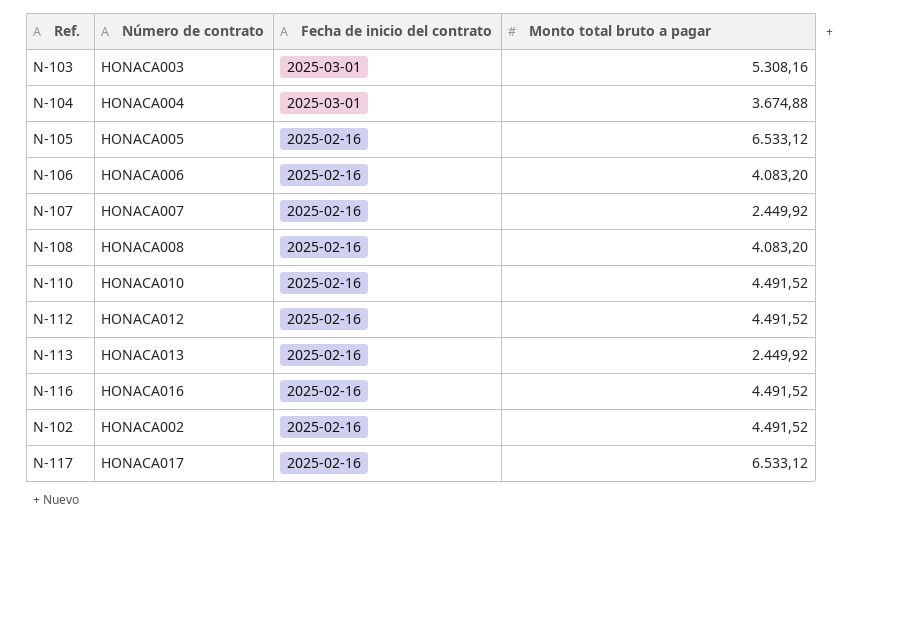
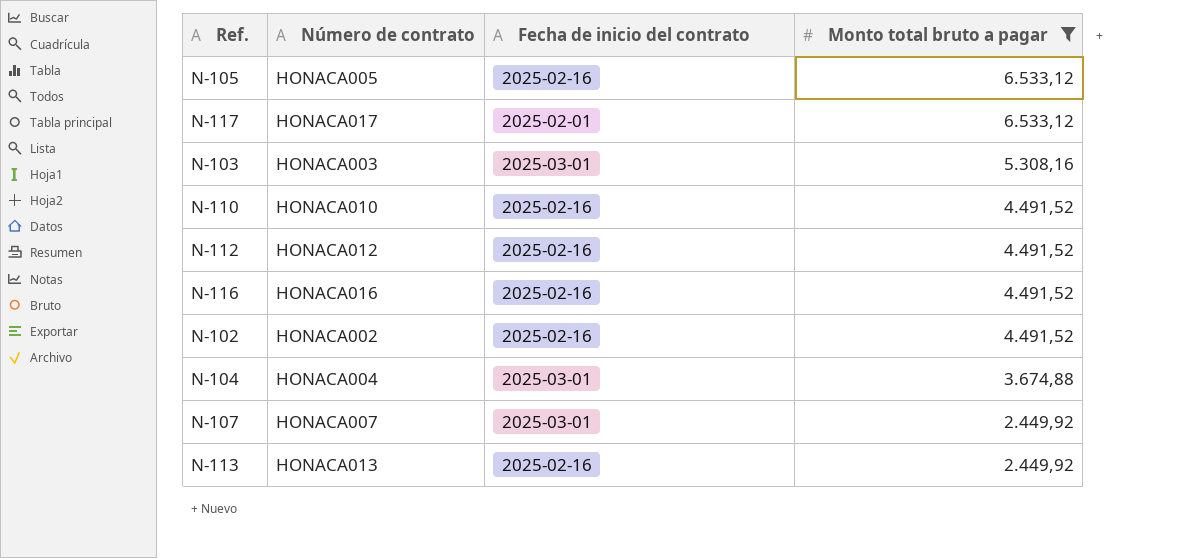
filter: none -> Monto total bruto a pagar != 4.083,20
row order: Fecha de inicio del contrato descending -> Monto total bruto a pagar descending
N-117 | Fecha de inicio del contrato: 2025-02-16 -> 2025-02-01
N-107 | Fecha de inicio del contrato: 2025-02-16 -> 2025-03-01

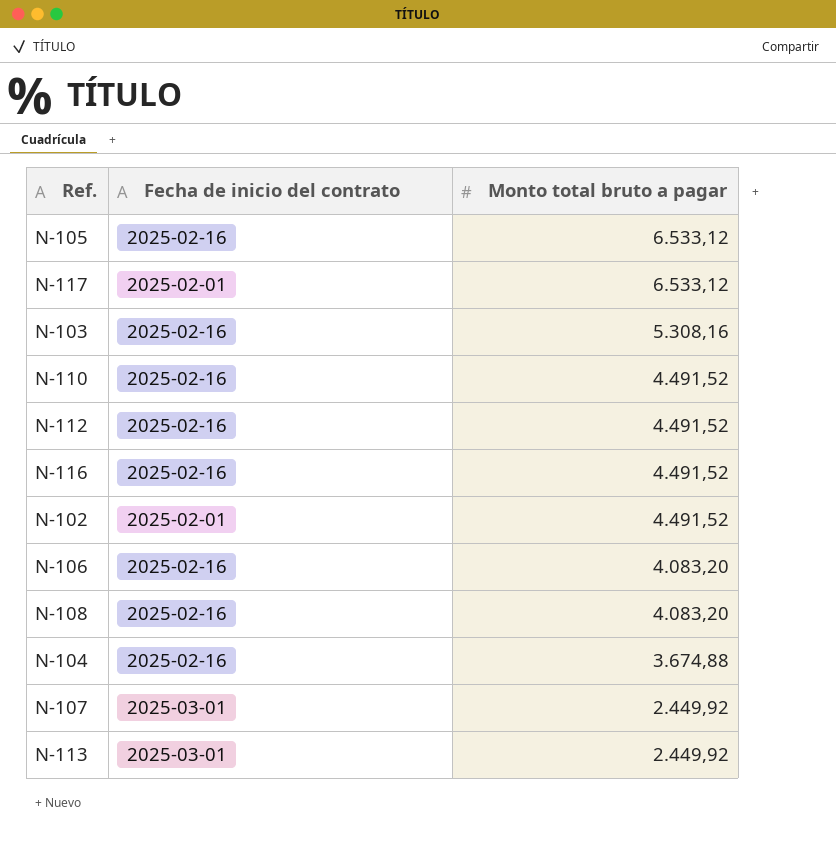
filter: Monto total bruto a pagar != 4.083,20 -> none
column Número de contrato | position: 2 -> none
N-103 | Fecha de inicio del contrato: 2025-03-01 -> 2025-02-16
N-102 | Fecha de inicio del contrato: 2025-02-16 -> 2025-02-01
N-104 | Fecha de inicio del contrato: 2025-03-01 -> 2025-02-16
N-113 | Fecha de inicio del contrato: 2025-02-16 -> 2025-03-01

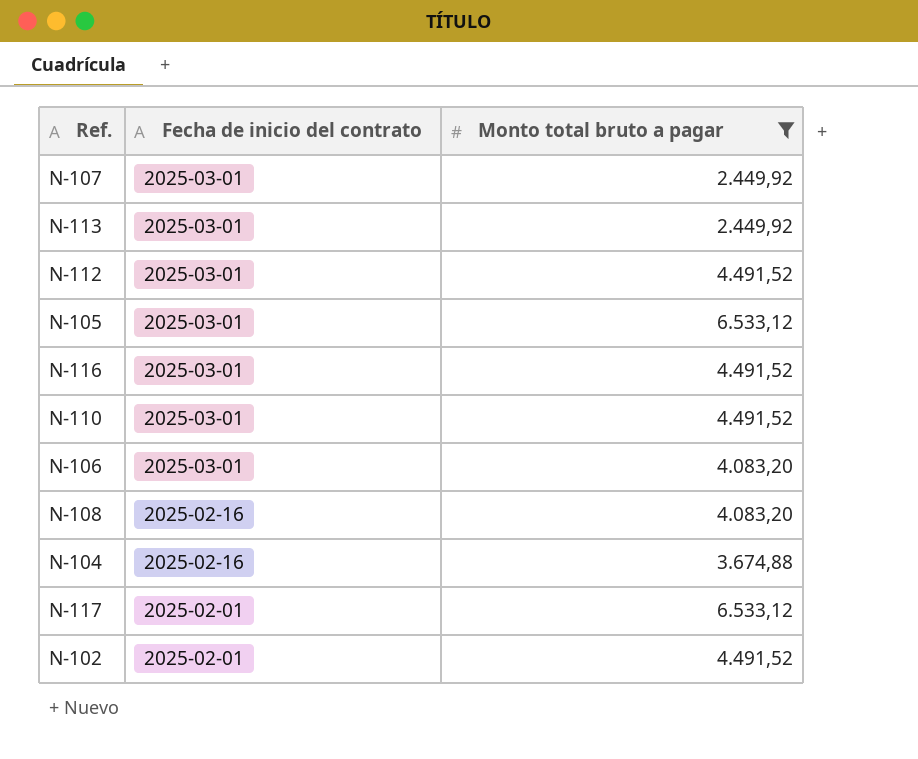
filter: none -> Monto total bruto a pagar != 5.308,16
row order: Monto total bruto a pagar descending -> Fecha de inicio del contrato descending
N-112 | Fecha de inicio del contrato: 2025-02-16 -> 2025-03-01
N-105 | Fecha de inicio del contrato: 2025-02-16 -> 2025-03-01
N-116 | Fecha de inicio del contrato: 2025-02-16 -> 2025-03-01
N-110 | Fecha de inicio del contrato: 2025-02-16 -> 2025-03-01
N-106 | Fecha de inicio del contrato: 2025-02-16 -> 2025-03-01

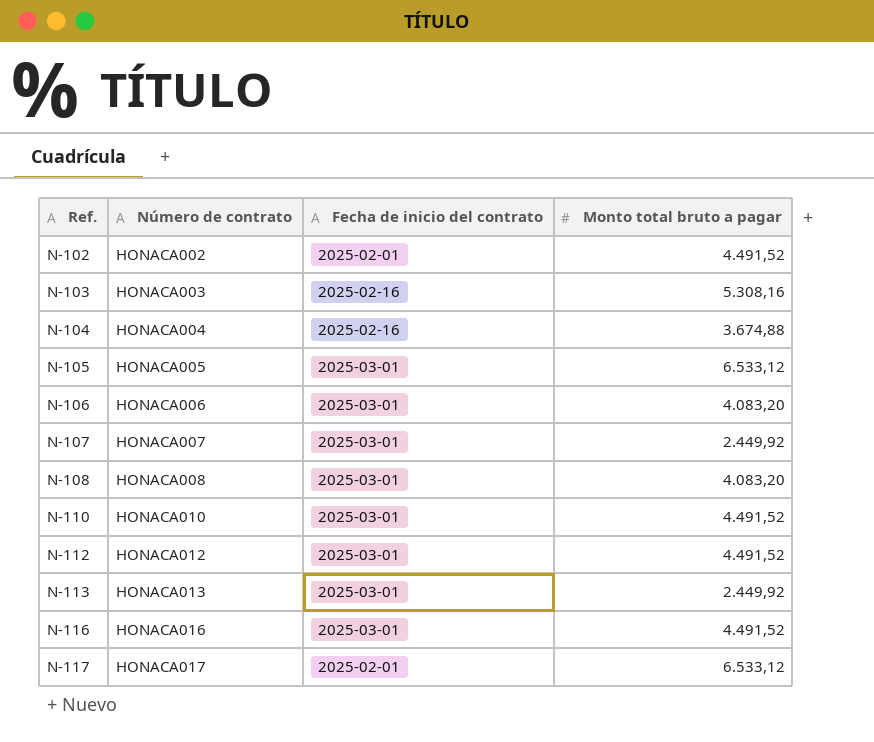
filter: Monto total bruto a pagar != 5.308,16 -> none
row order: Fecha de inicio del contrato descending -> Ref. ascending
column Número de contrato | position: none -> 2
N-108 | Fecha de inicio del contrato: 2025-02-16 -> 2025-03-01

